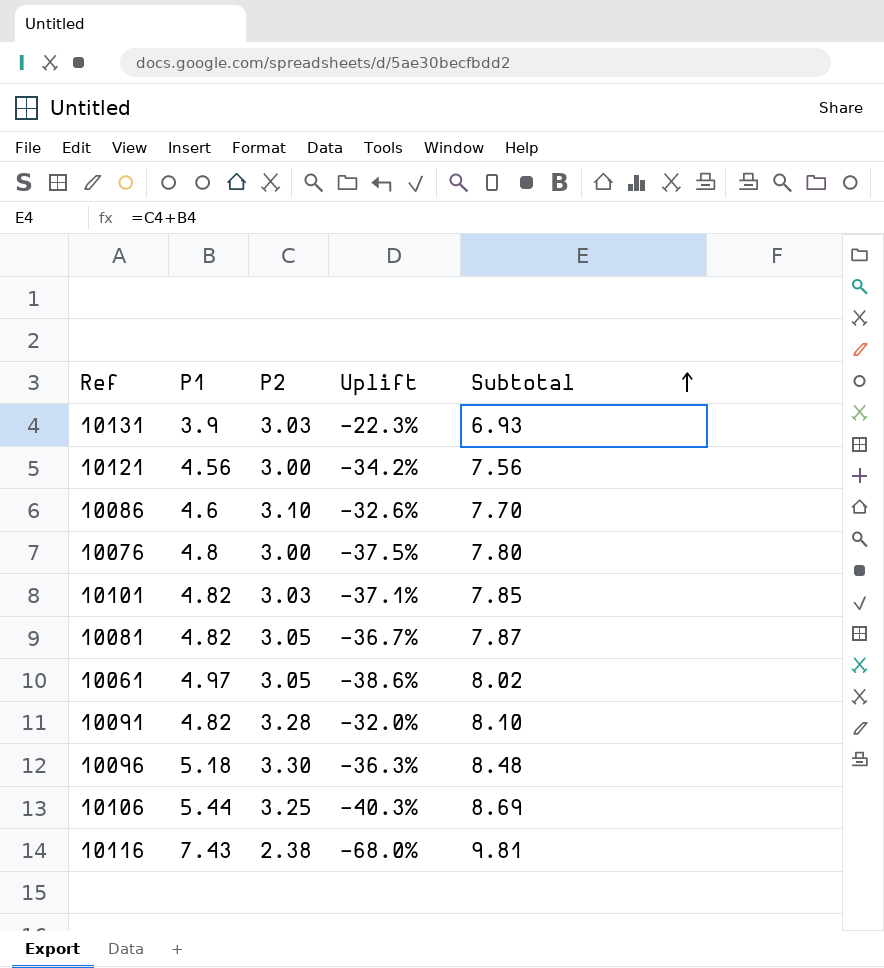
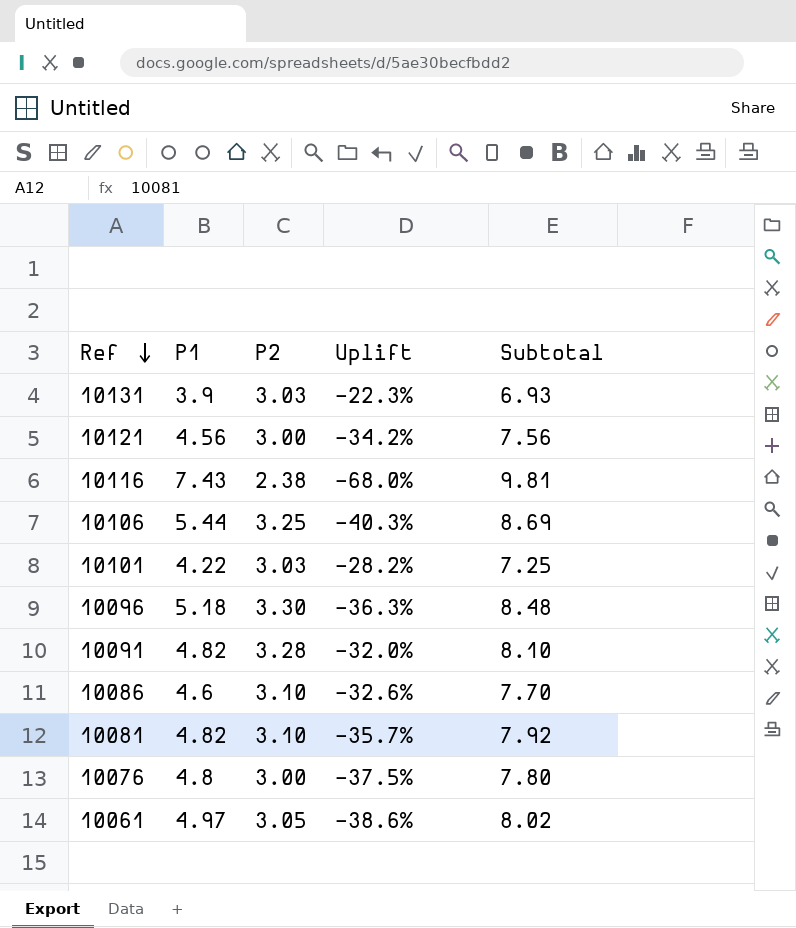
row order: Subtotal ascending -> Ref descending
10101 | P1: 4.82 -> 4.22
10101 | Uplift: -37.1% -> -28.2%
10101 | Subtotal: 7.85 -> 7.25
10081 | P2: 3.05 -> 3.10
10081 | Uplift: -36.7% -> -35.7%
10081 | Subtotal: 7.87 -> 7.92

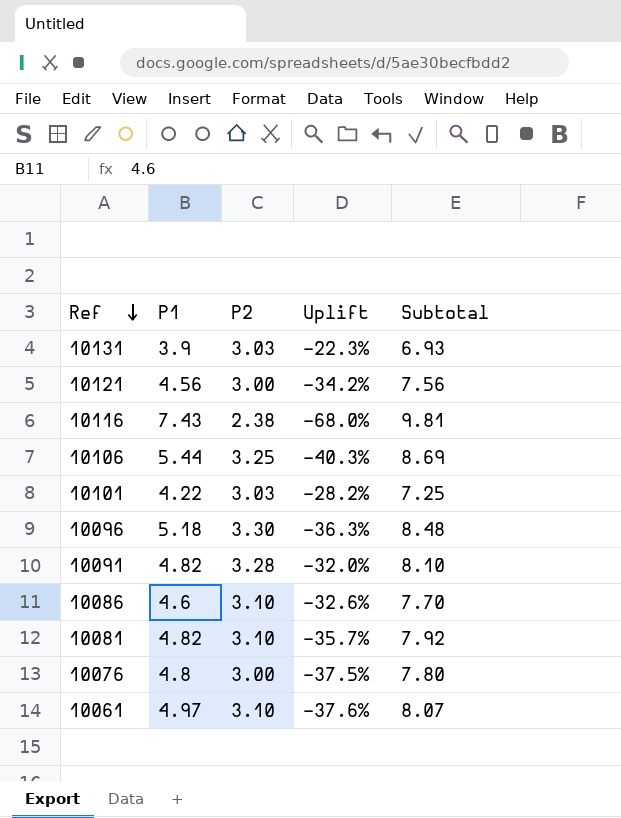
10061 | P2: 3.05 -> 3.10
10061 | Uplift: -38.6% -> -37.6%
10061 | Subtotal: 8.02 -> 8.07

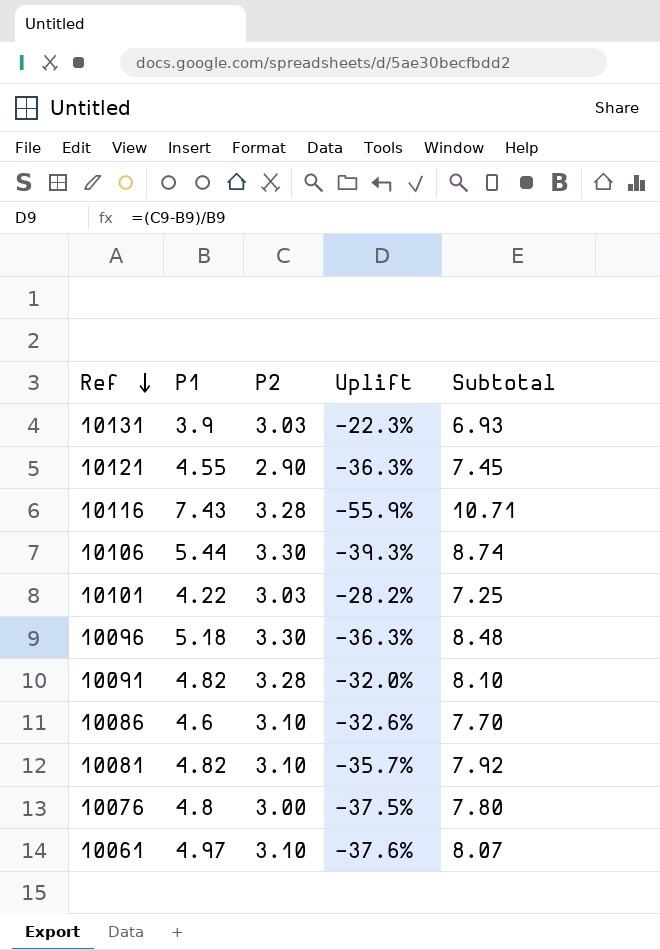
10121 | P1: 4.56 -> 4.55
10121 | P2: 3.00 -> 2.90
10121 | Uplift: -34.2% -> -36.3%
10121 | Subtotal: 7.56 -> 7.45
10116 | P2: 2.38 -> 3.28
10116 | Uplift: -68.0% -> -55.9%
10116 | Subtotal: 9.81 -> 10.71
10106 | P2: 3.25 -> 3.30
10106 | Uplift: -40.3% -> -39.3%
10106 | Subtotal: 8.69 -> 8.74

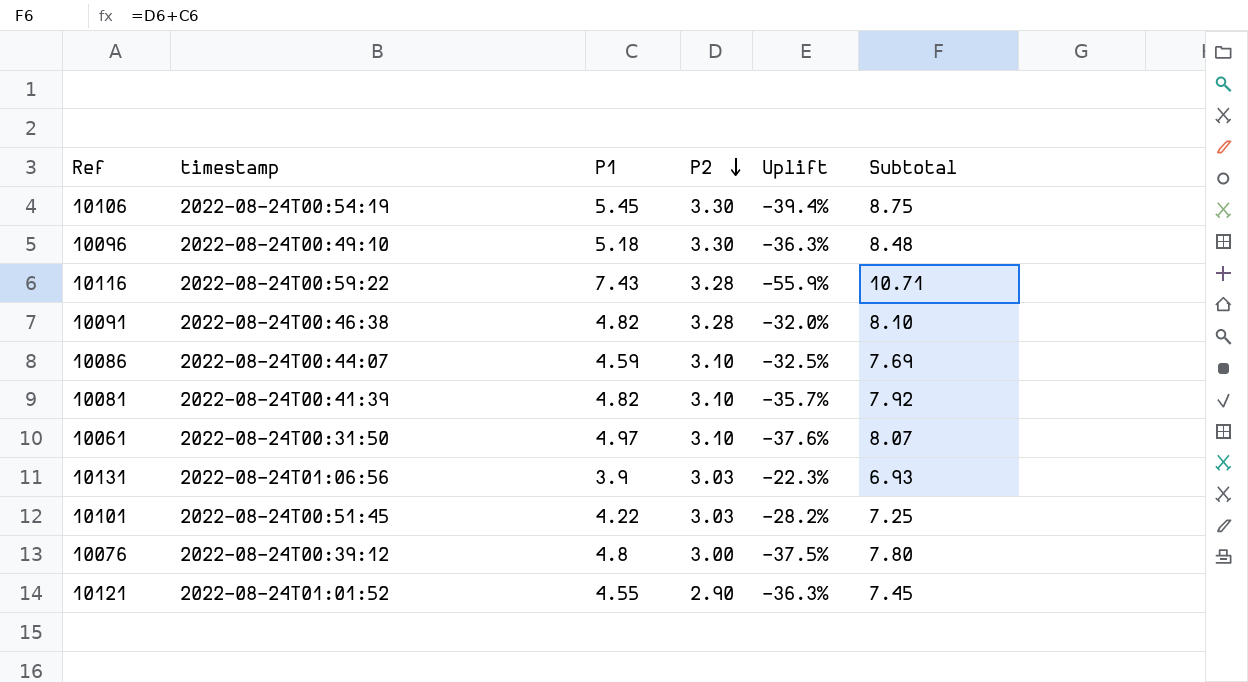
row order: Ref descending -> P2 descending
column timestamp | position: none -> 2
10106 | P1: 5.44 -> 5.45
10106 | Uplift: -39.3% -> -39.4%
10106 | Subtotal: 8.74 -> 8.75
10086 | P1: 4.6 -> 4.59
10086 | Uplift: -32.6% -> -32.5%
10086 | Subtotal: 7.70 -> 7.69

